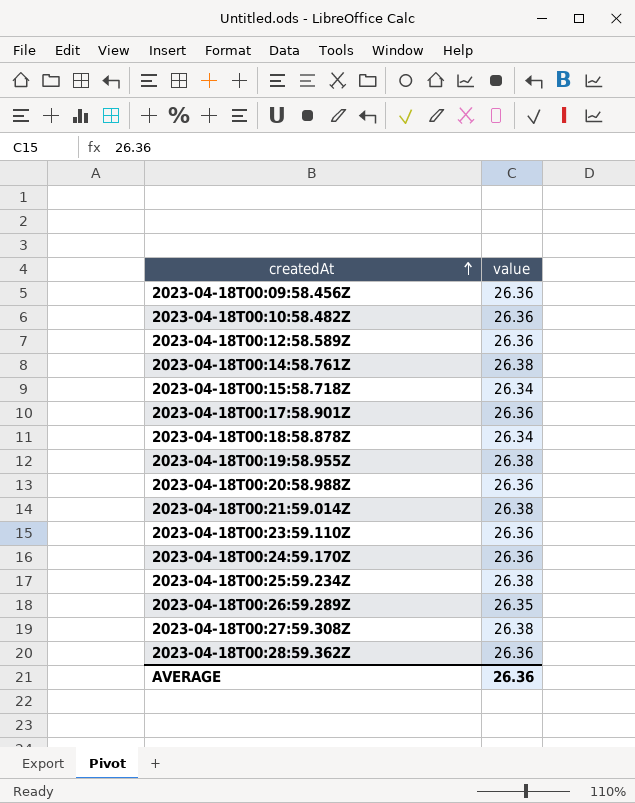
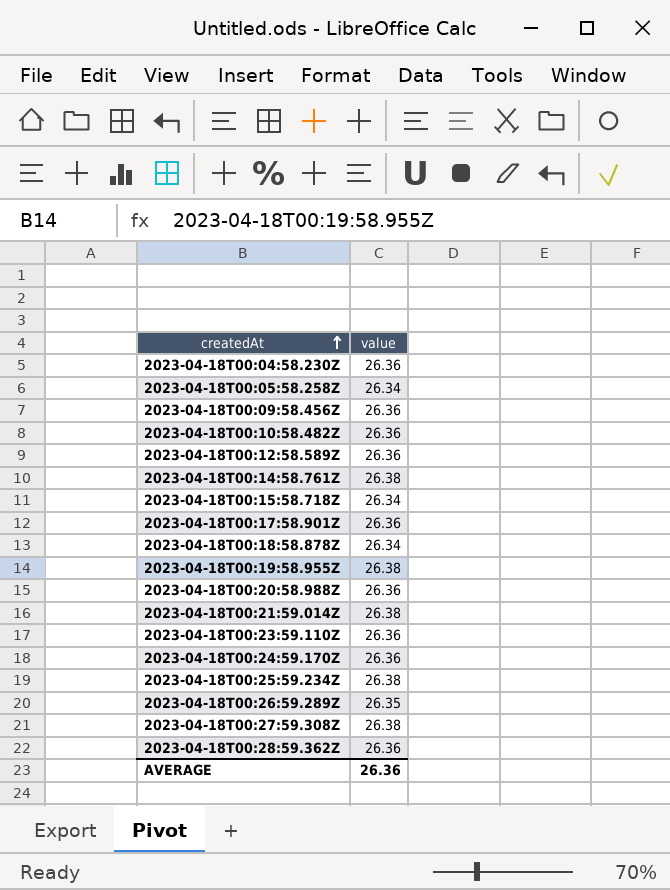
row 2023-04-18T00:04:58.230Z: none -> 26.36
row 2023-04-18T00:05:58.258Z: none -> 26.34

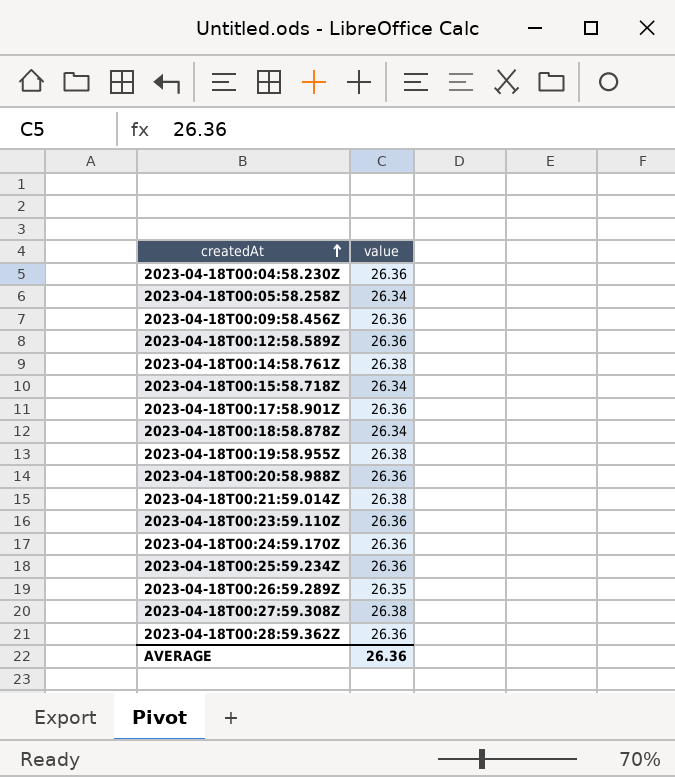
row 2023-04-18T00:10:58.482Z: 26.36 -> none
2023-04-18T00:25:59.234Z | value: 26.38 -> 26.36

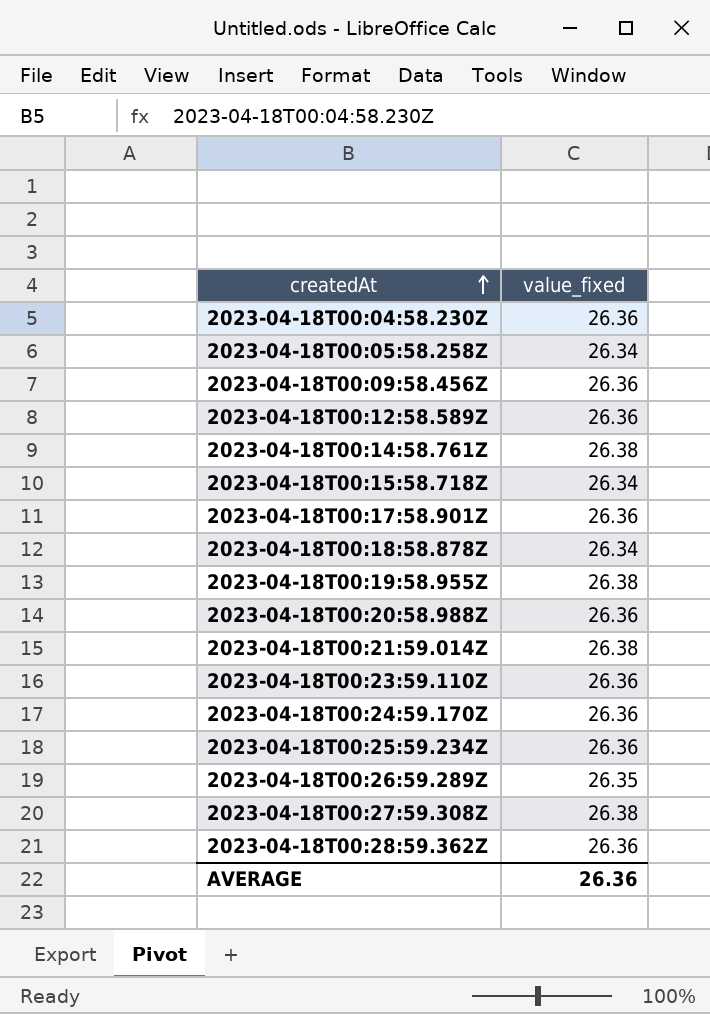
column name: value -> value_fixed

